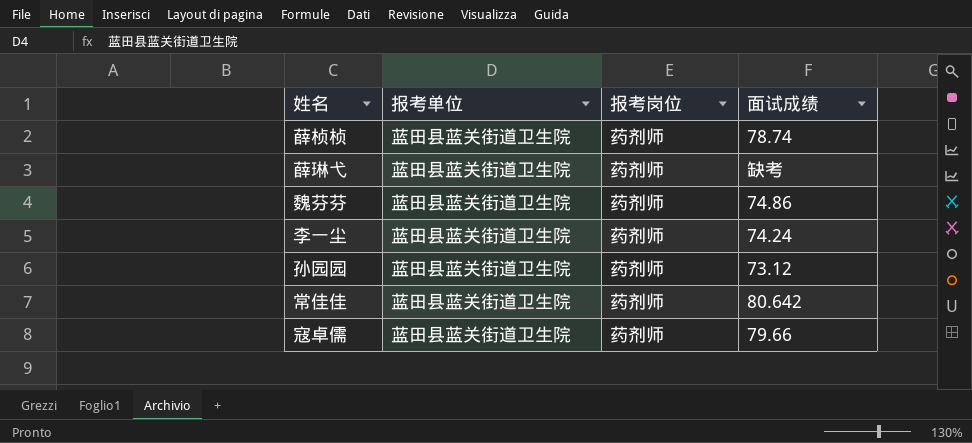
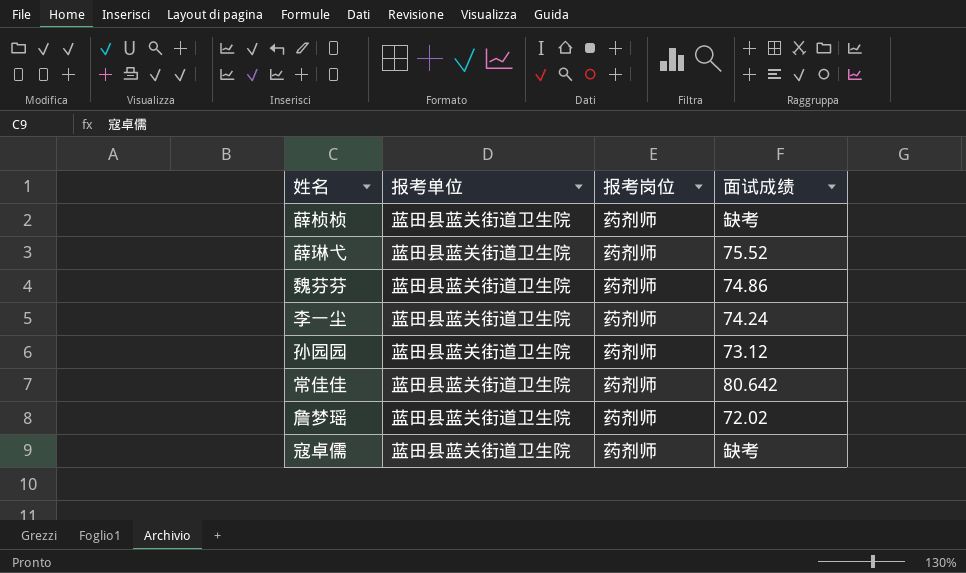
薛桢桢 | 面试成绩: 78.74 -> 缺考
薛琳弋 | 面试成绩: 缺考 -> 75.52
row 詹梦瑶: none -> 蓝田县蓝关街道卫生院 | 药剂师 | 72.02
寇卓儒 | 面试成绩: 79.66 -> 缺考

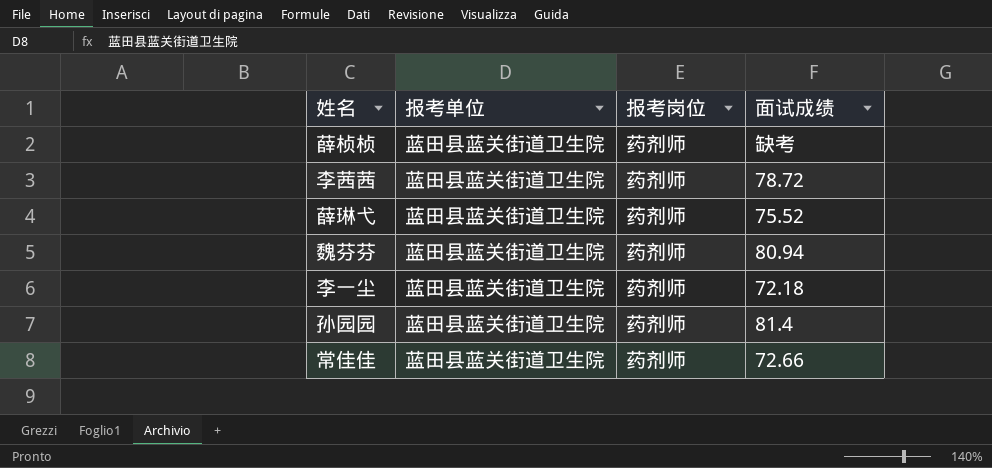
row 詹梦瑶: 蓝田县蓝关街道卫生院 | 药剂师 | 72.02 -> none
row 寇卓儒: 蓝田县蓝关街道卫生院 | 药剂师 | 缺考 -> none
row 李茜茜: none -> 蓝田县蓝关街道卫生院 | 药剂师 | 78.72
魏芬芬 | 面试成绩: 74.86 -> 80.94
李一尘 | 面试成绩: 74.24 -> 72.18
孙园园 | 面试成绩: 73.12 -> 81.4
常佳佳 | 面试成绩: 80.642 -> 72.66

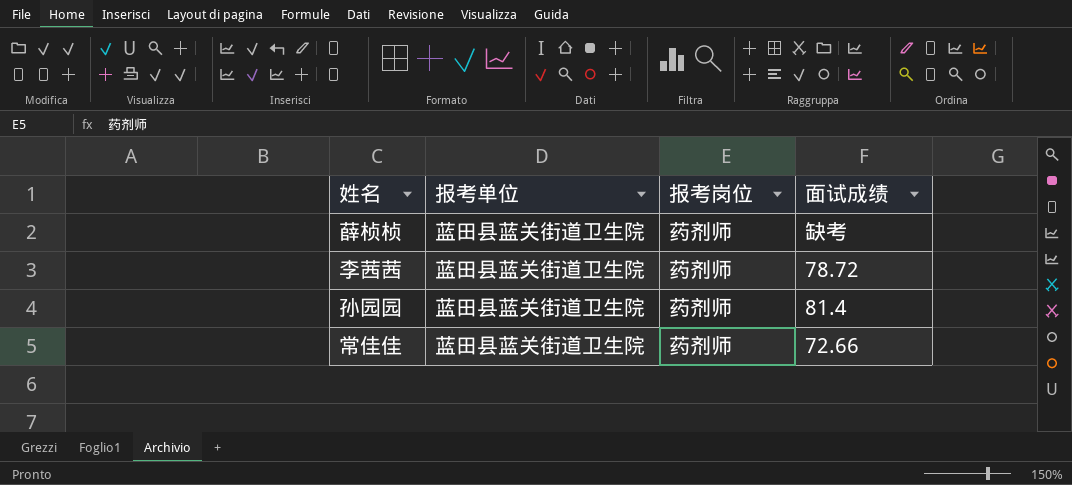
row 薛琳弋: 蓝田县蓝关街道卫生院 | 药剂师 | 75.52 -> none
row 魏芬芬: 蓝田县蓝关街道卫生院 | 药剂师 | 80.94 -> none
row 李一尘: 蓝田县蓝关街道卫生院 | 药剂师 | 72.18 -> none

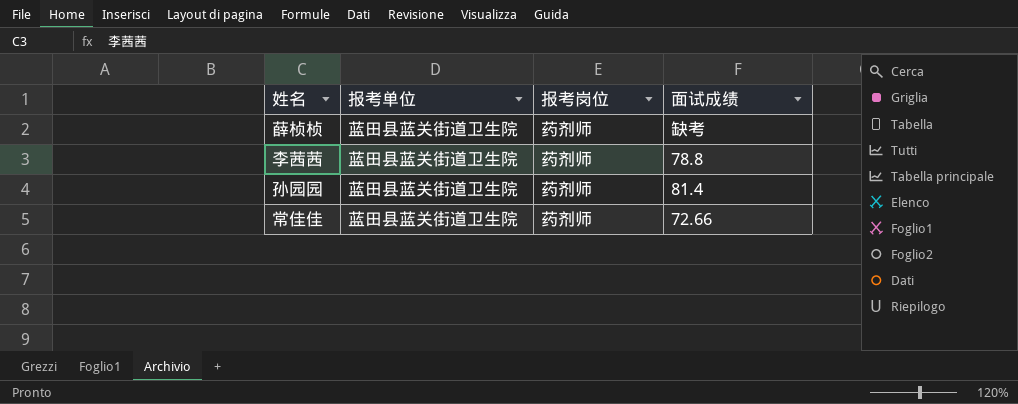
李茜茜 | 面试成绩: 78.72 -> 78.8

